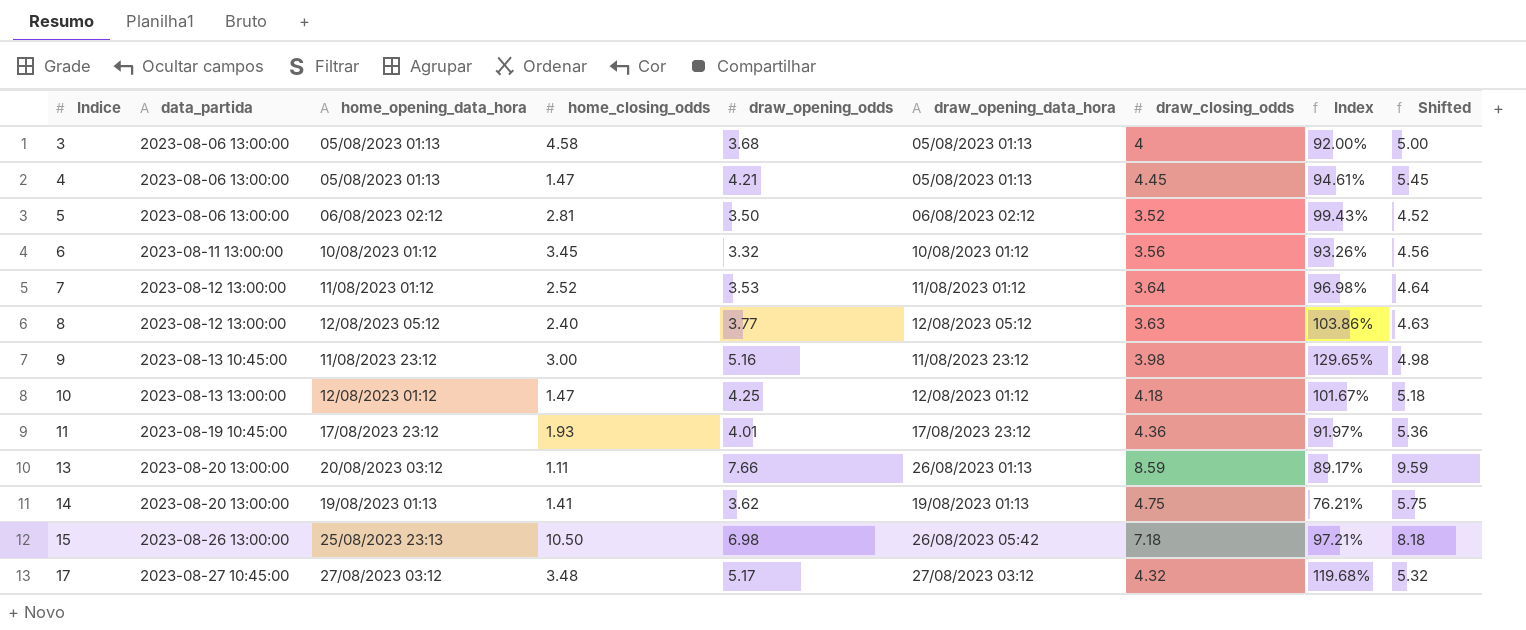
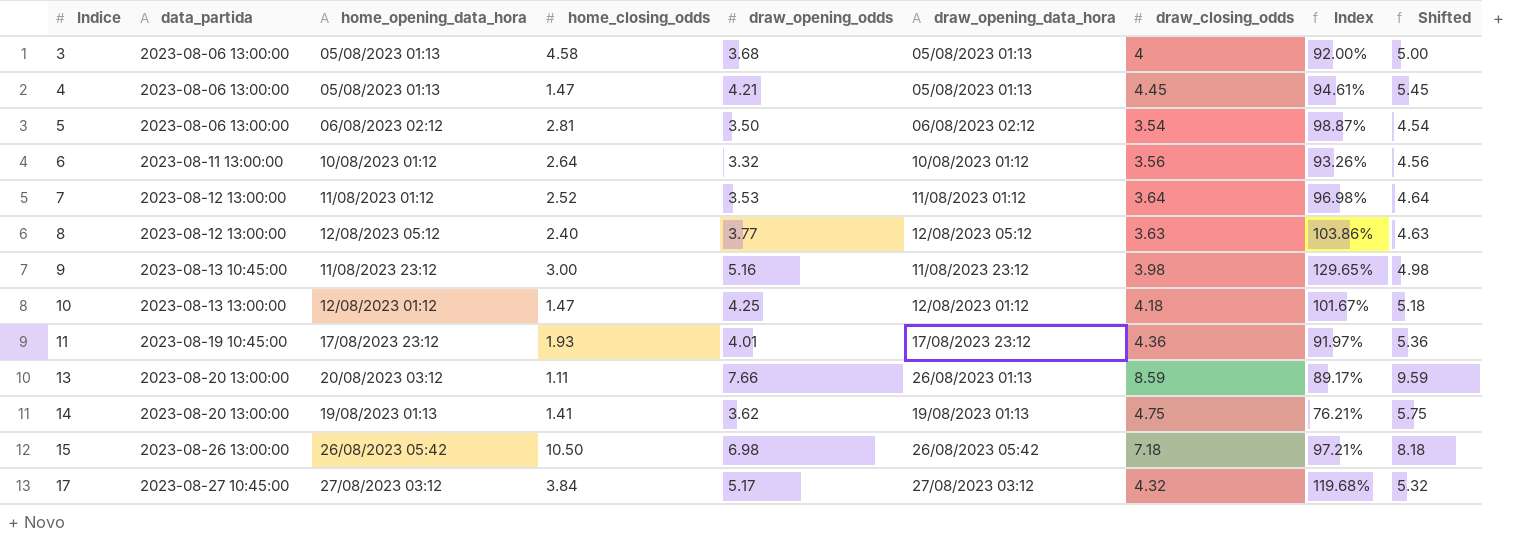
5 | draw_closing_odds: 3.52 -> 3.54
5 | Index: 99.43% -> 98.87%
5 | Shifted: 4.52 -> 4.54
6 | home_closing_odds: 3.45 -> 2.64
15 | home_opening_data_hora: 25/08/2023 23:13 -> 26/08/2023 05:42
17 | home_closing_odds: 3.48 -> 3.84

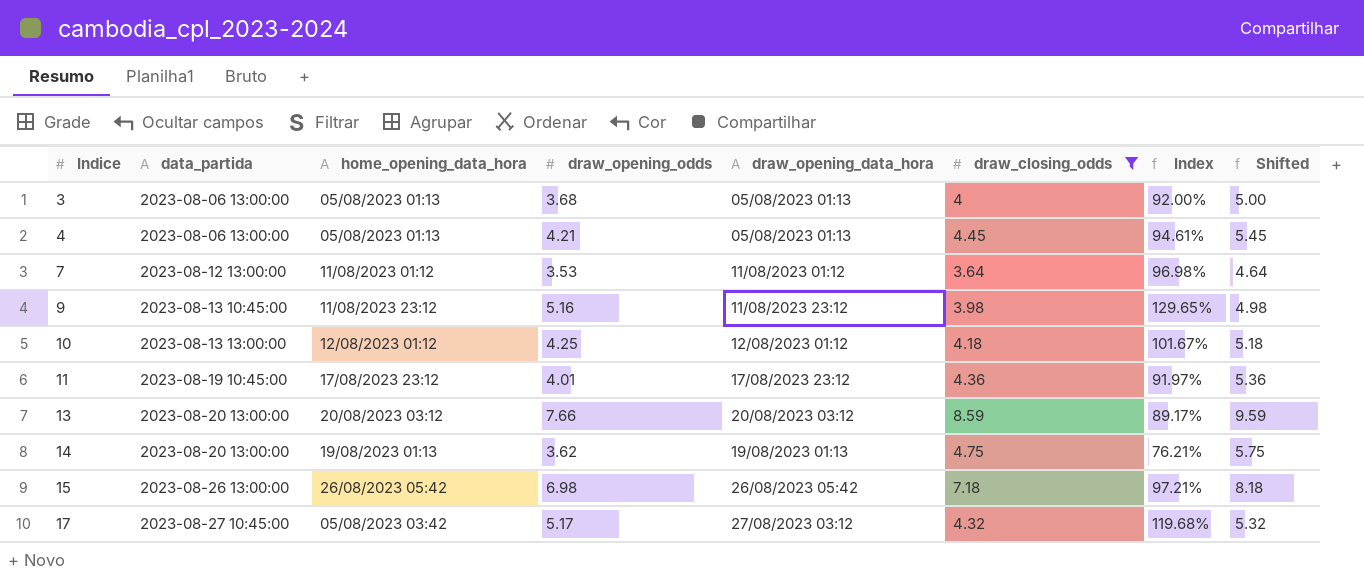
filter: none -> draw_closing_odds >= 3.64
column home_closing_odds | position: 4 -> none
13 | draw_opening_data_hora: 26/08/2023 01:13 -> 20/08/2023 03:12
17 | home_opening_data_hora: 27/08/2023 03:12 -> 05/08/2023 03:42

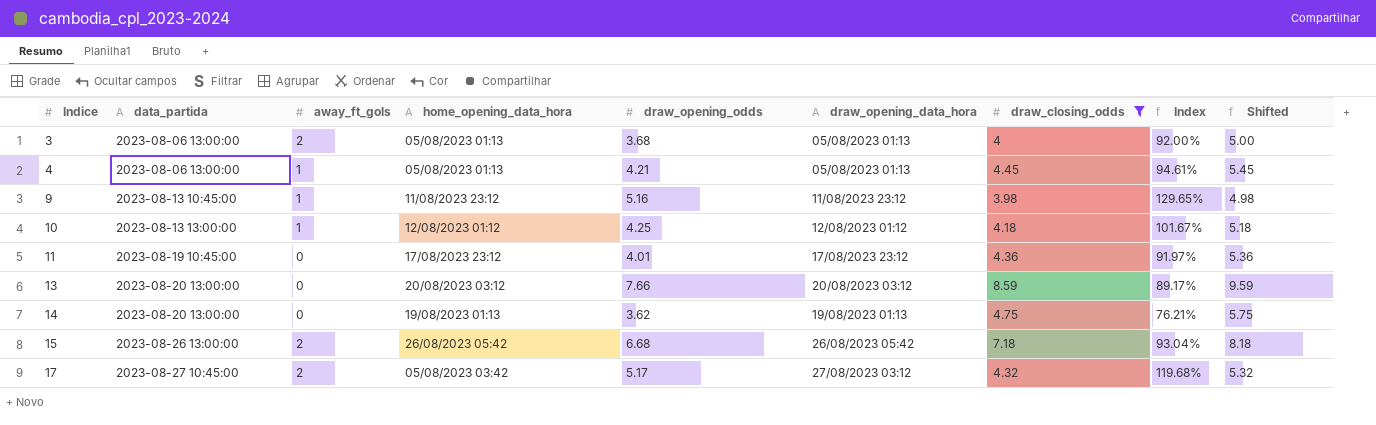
column away_ft_gols | position: none -> 3
row 7: 2023-08-12 13:00:00 | 11/08/2023 01:12 | 3.53 | 11/08/2023 01:12 | 3.64 | 96.98% | 4.64 -> none
15 | draw_opening_odds: 6.98 -> 6.68
15 | Index: 97.21% -> 93.04%

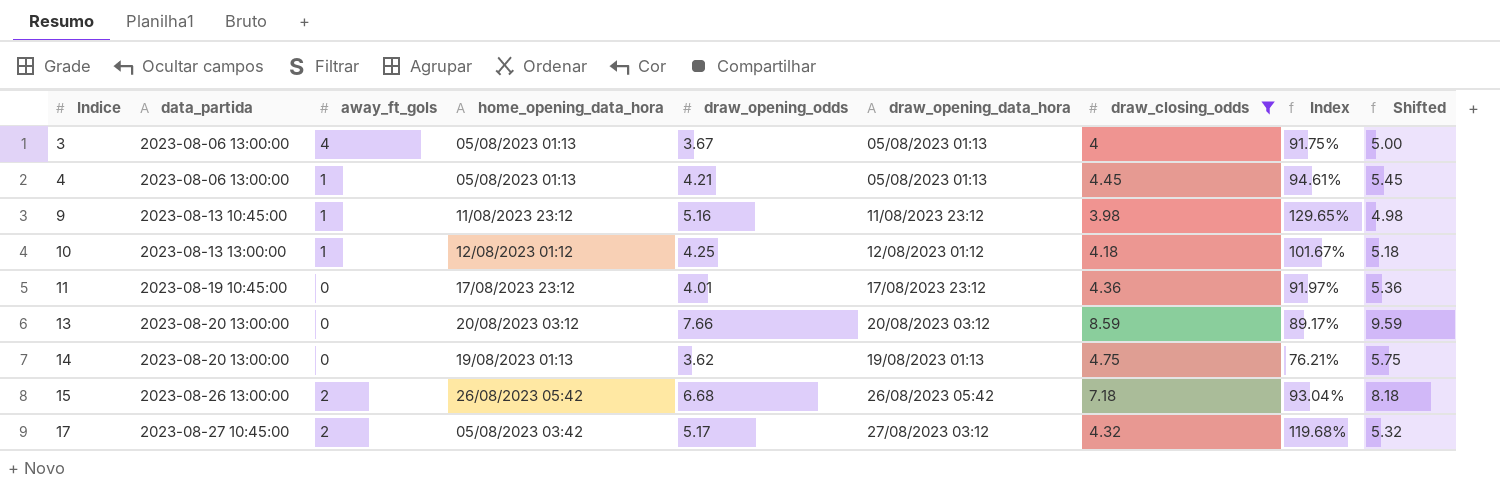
3 | away_ft_gols: 2 -> 4
3 | draw_opening_odds: 3.68 -> 3.67
3 | Index: 92.00% -> 91.75%

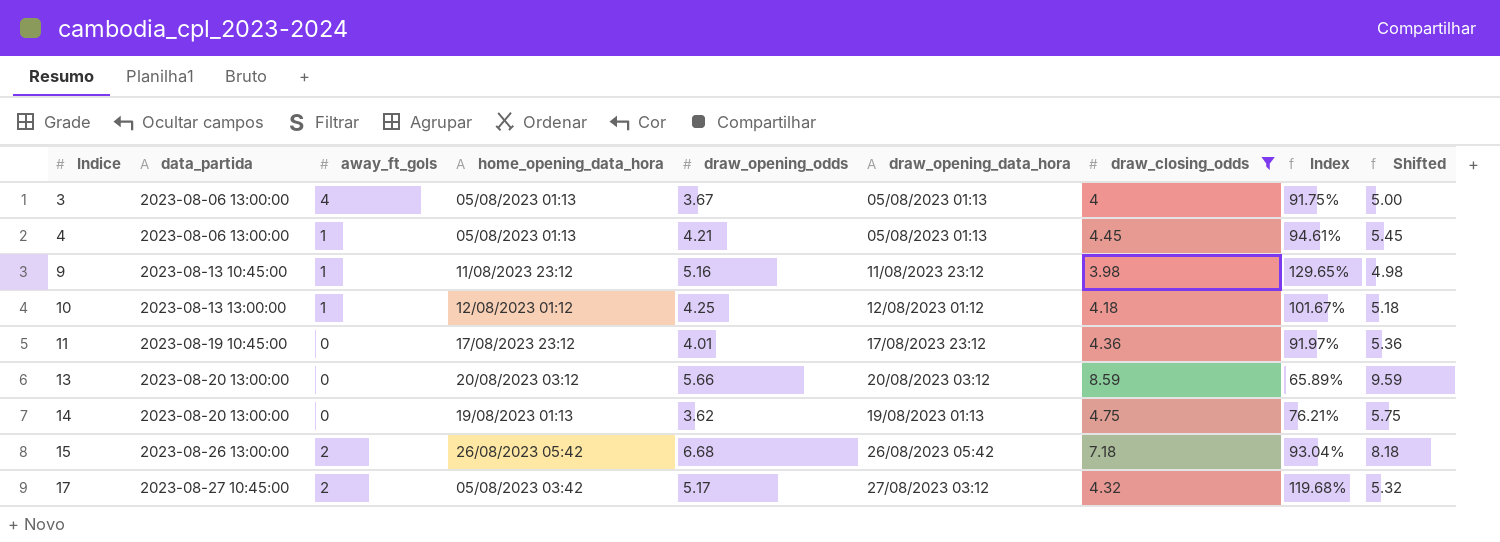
13 | draw_opening_odds: 7.66 -> 5.66
13 | Index: 89.17% -> 65.89%

